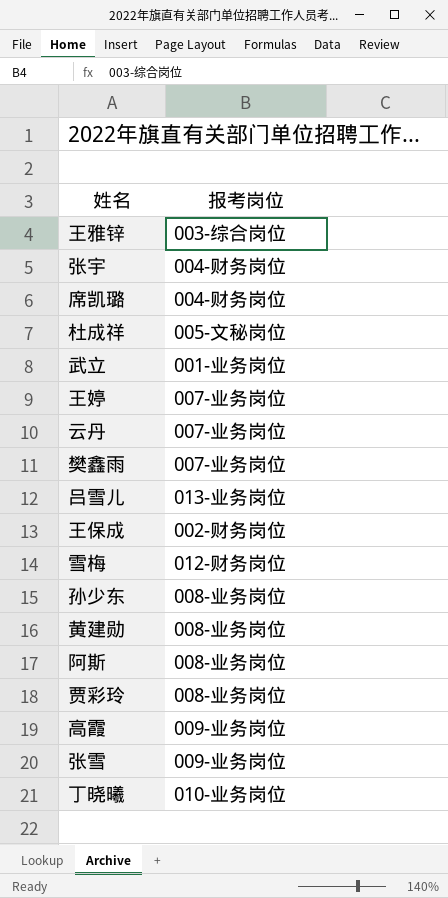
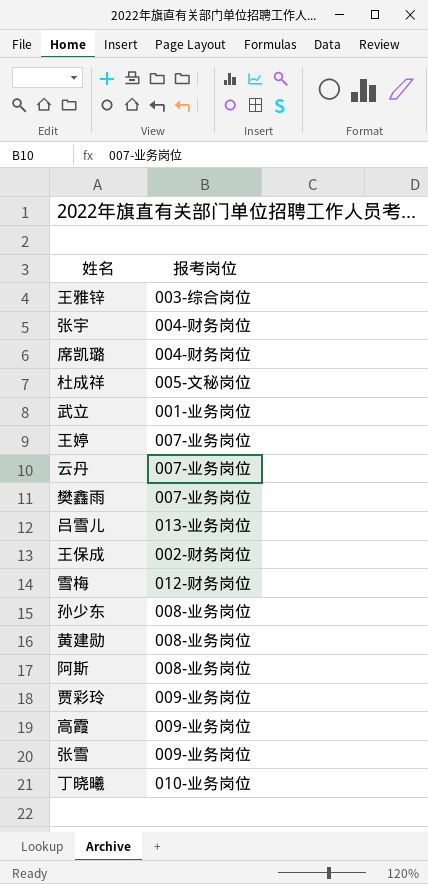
贾彩玲 | 报考岗位: 008-业务岗位 -> 009-业务岗位

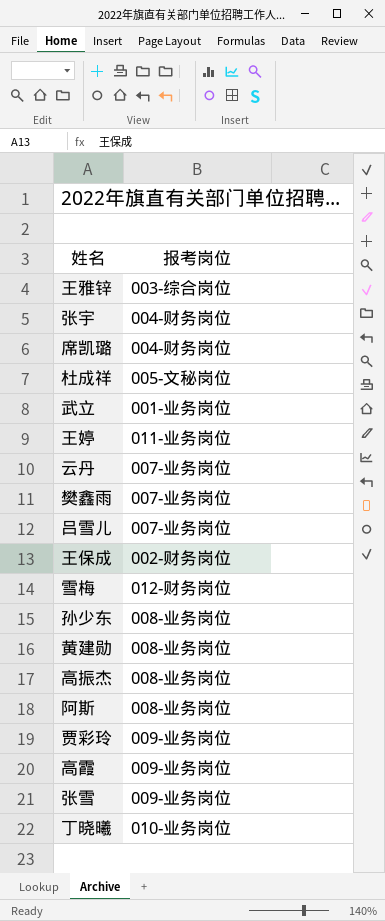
王婷 | 报考岗位: 007-业务岗位 -> 011-业务岗位
吕雪儿 | 报考岗位: 013-业务岗位 -> 007-业务岗位
row 高振杰: none -> 008-业务岗位

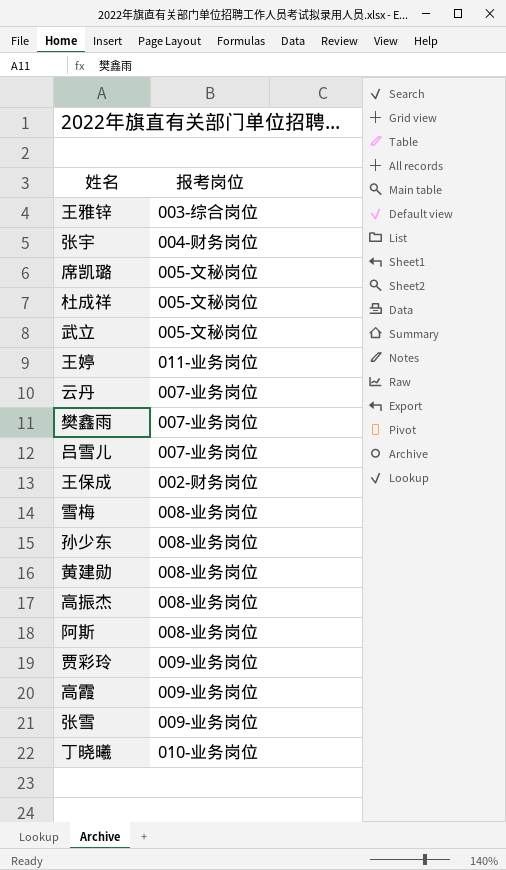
席凯璐 | 报考岗位: 004-财务岗位 -> 005-文秘岗位
武立 | 报考岗位: 001-业务岗位 -> 005-文秘岗位
雪梅 | 报考岗位: 012-财务岗位 -> 008-业务岗位

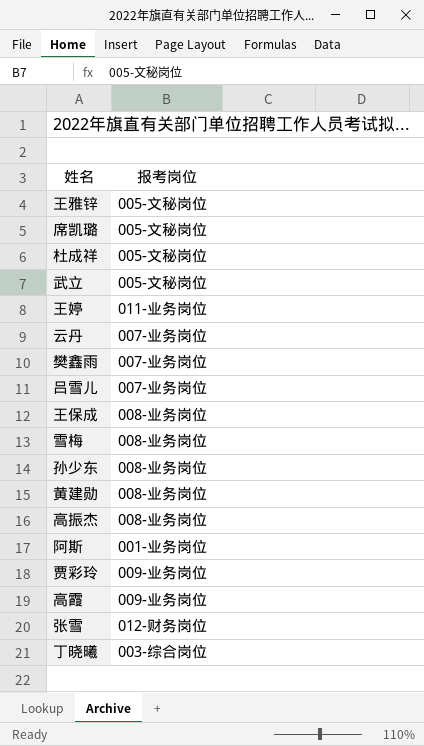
row 张宇: 004-财务岗位 -> none
王雅锌 | 报考岗位: 003-综合岗位 -> 005-文秘岗位
王保成 | 报考岗位: 002-财务岗位 -> 008-业务岗位
阿斯 | 报考岗位: 008-业务岗位 -> 001-业务岗位
张雪 | 报考岗位: 009-业务岗位 -> 012-财务岗位
丁晓曦 | 报考岗位: 010-业务岗位 -> 003-综合岗位

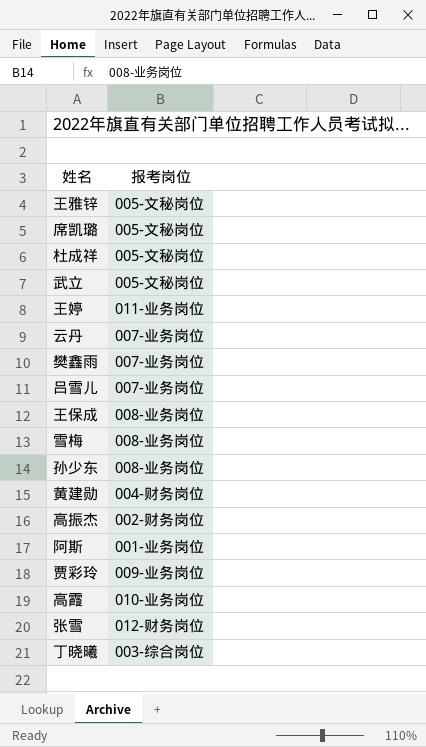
黄建勋 | 报考岗位: 008-业务岗位 -> 004-财务岗位
高振杰 | 报考岗位: 008-业务岗位 -> 002-财务岗位
高霞 | 报考岗位: 009-业务岗位 -> 010-业务岗位

